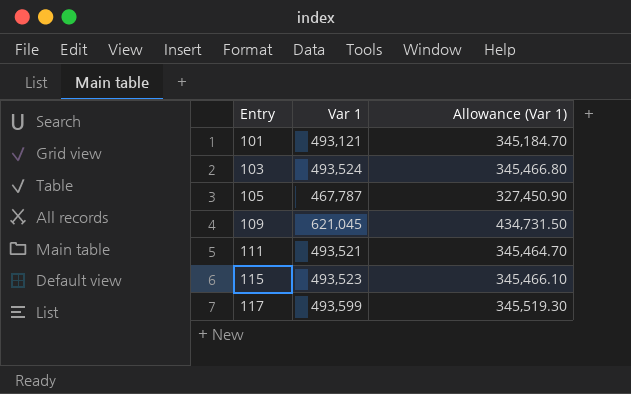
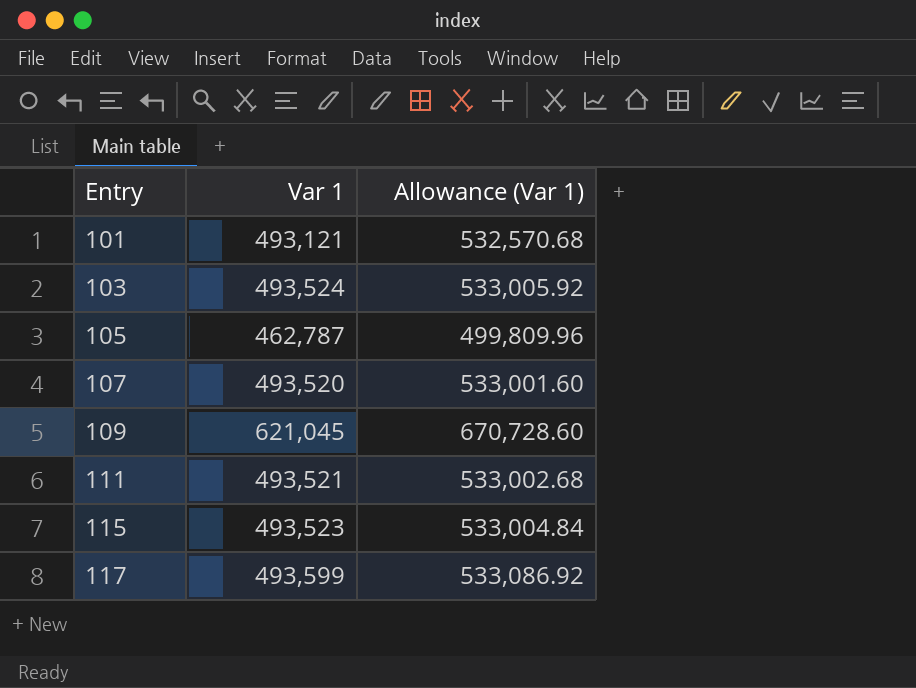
column Allowance (Var 1) | formula: [Var 1] * 0.7 -> [Var 1] * 1.08
105 | Var 1: 467,787 -> 462,787
row 107: none -> 493,520 | 533,001.60

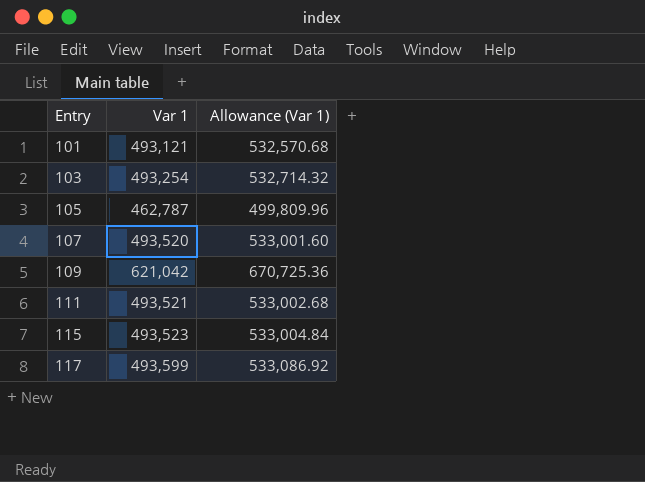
103 | Var 1: 493,524 -> 493,254
103 | Allowance (Var 1): 533,005.92 -> 532,714.32
109 | Var 1: 621,045 -> 621,042
109 | Allowance (Var 1): 670,728.60 -> 670,725.36

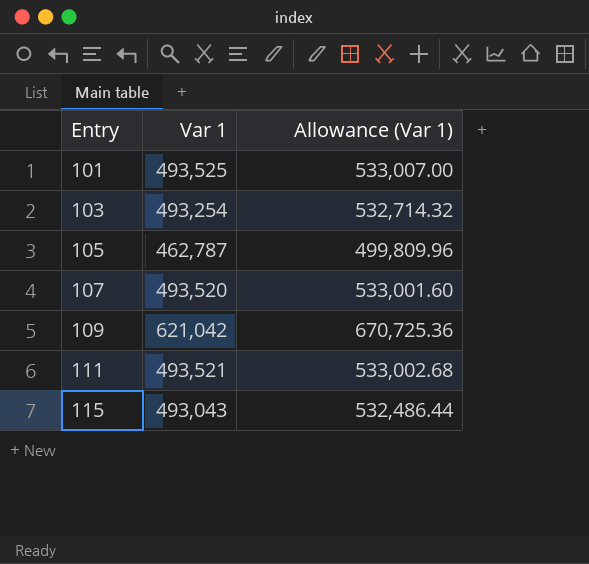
row 117: 493,599 | 533,086.92 -> none
101 | Var 1: 493,121 -> 493,525
101 | Allowance (Var 1): 532,570.68 -> 533,007.00
115 | Var 1: 493,523 -> 493,043
115 | Allowance (Var 1): 533,004.84 -> 532,486.44

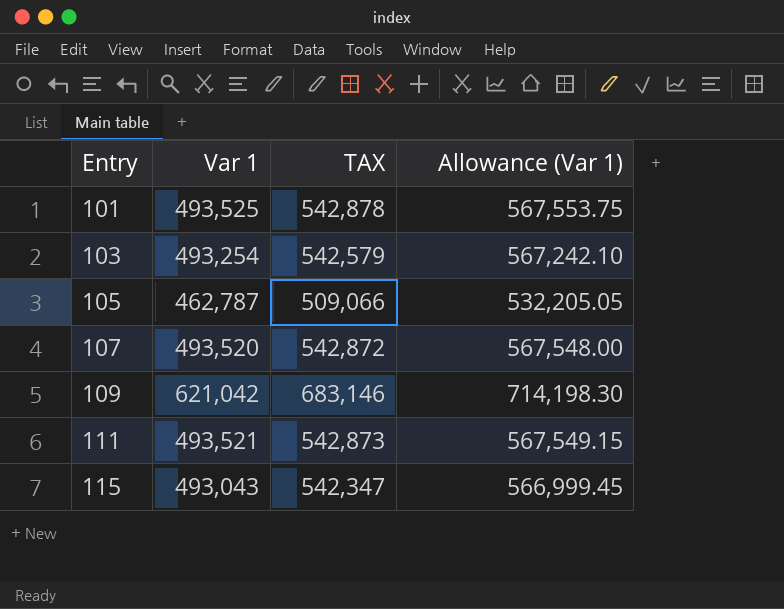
column TAX | formula: none -> [Var 1] * 1.1
column Allowance (Var 1) | formula: [Var 1] * 1.08 -> [Var 1] * 1.15

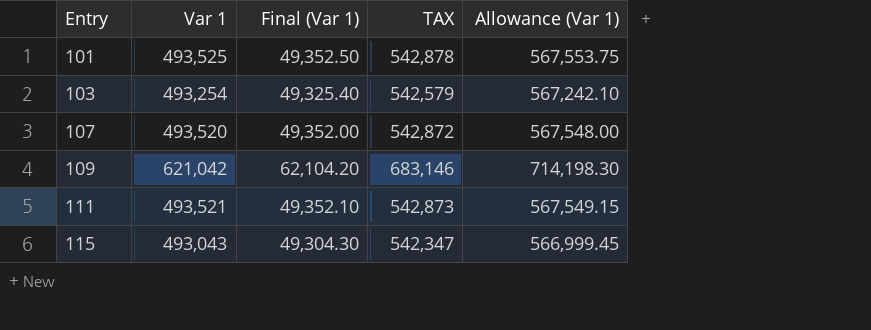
column Final (Var 1) | formula: none -> [Var 1] * 0.1
row 105: 462,787 | 509,066 | 532,205.05 -> none

